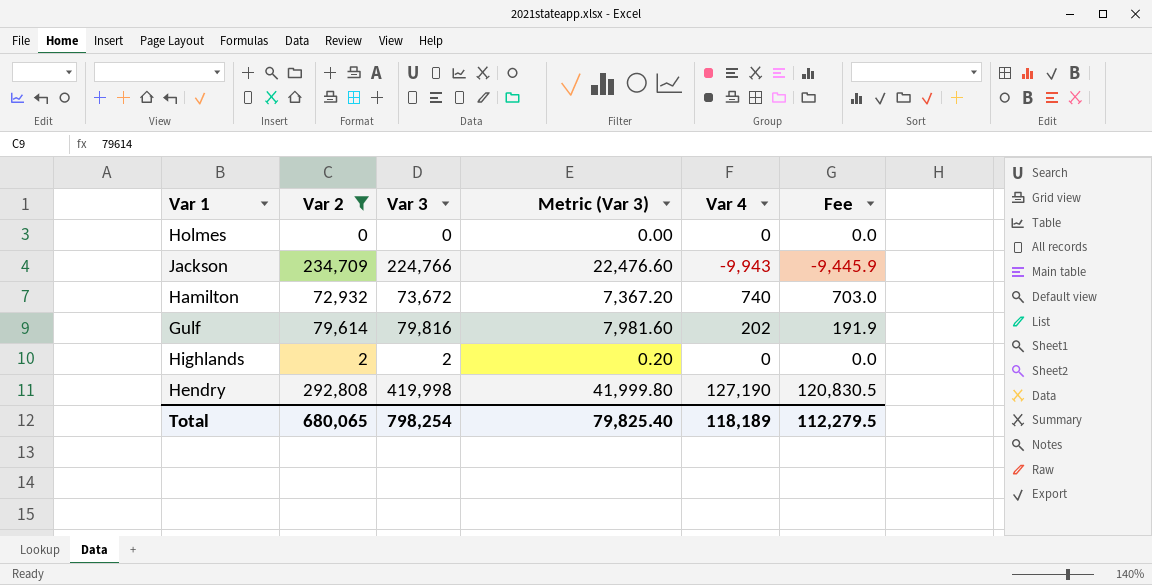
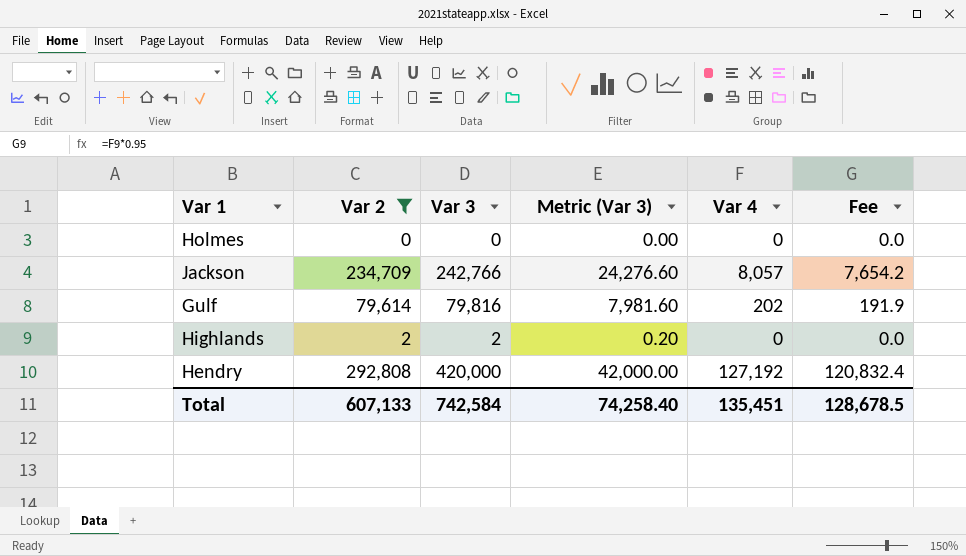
row Hamilton: 72,932 | 73,672 | 7,367.20 | 740 | 703.0 -> none
Jackson | Var 3: 224,766 -> 242,766
Jackson | Metric (Var 3): 22,476.60 -> 24,276.60
Jackson | Var 4: -9,943 -> 8,057
Jackson | Fee: -9,445.9 -> 7,654.2
Hendry | Var 3: 419,998 -> 420,000
Hendry | Metric (Var 3): 41,999.80 -> 42,000.00
Hendry | Var 4: 127,190 -> 127,192
Hendry | Fee: 120,830.5 -> 120,832.4
Total | Var 2: 680,065 -> 607,133
Total | Var 3: 798,254 -> 742,584
Total | Metric (Var 3): 79,825.40 -> 74,258.40
Total | Var 4: 118,189 -> 135,451
Total | Fee: 112,279.5 -> 128,678.5

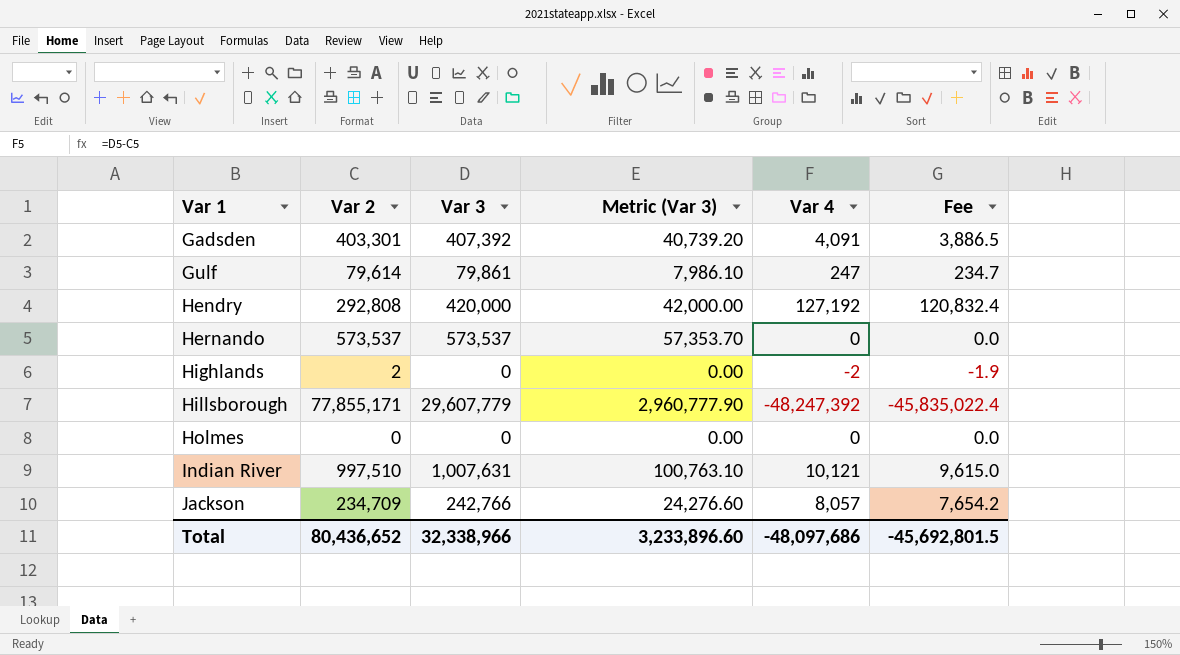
filter: Var 2 <= 292,808 -> none
row order: none -> Var 1 ascending
Gulf | Var 3: 79,816 -> 79,861
Gulf | Metric (Var 3): 7,981.60 -> 7,986.10
Gulf | Var 4: 202 -> 247
Gulf | Fee: 191.9 -> 234.7
Highlands | Var 3: 2 -> 0
Highlands | Metric (Var 3): 0.20 -> 0.00
Highlands | Var 4: 0 -> -2
Highlands | Fee: 0.0 -> -1.9
Total | Var 2: 607,133 -> 80,436,652
Total | Var 3: 742,584 -> 32,338,966
Total | Metric (Var 3): 74,258.40 -> 3,233,896.60
Total | Var 4: 135,451 -> -48,097,686
Total | Fee: 128,678.5 -> -45,692,801.5

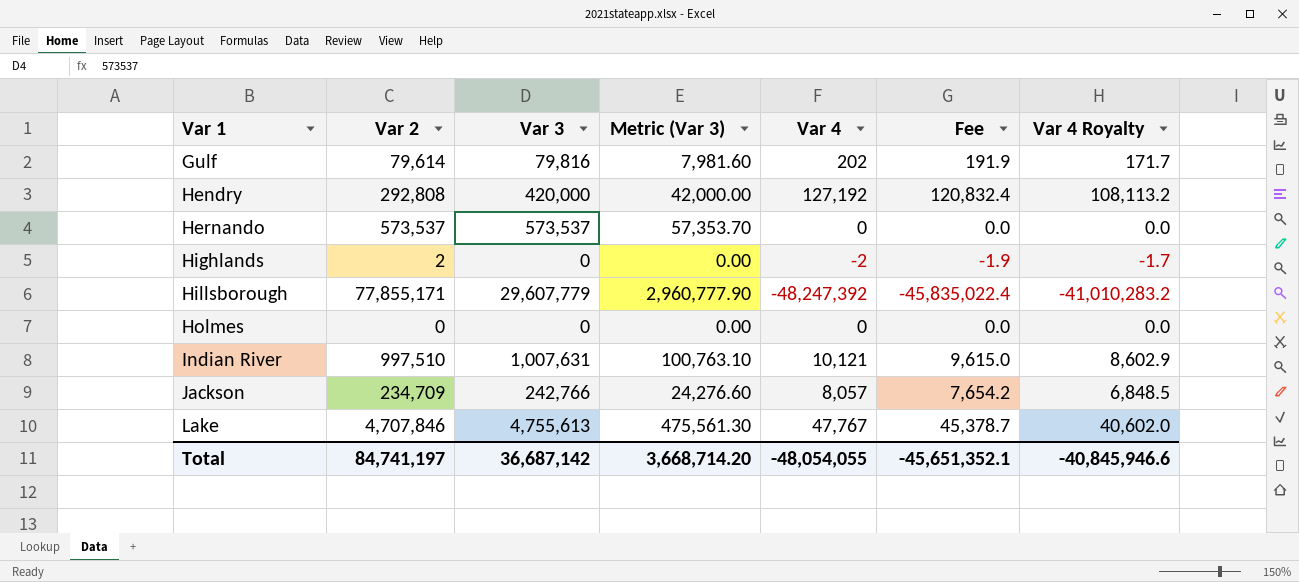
column Var 4 Royalty | formula: none -> [Var 4] * 0.85
row Gadsden: 403,301 | 407,392 | 40,739.20 | 4,091 | 3,886.5 -> none
Gulf | Var 3: 79,861 -> 79,816
Gulf | Metric (Var 3): 7,986.10 -> 7,981.60
Gulf | Var 4: 247 -> 202
Gulf | Fee: 234.7 -> 191.9
row Lake: none -> 4,707,846 | 4,755,613 | 475,561.30 | 47,767 | 45,378.7 | 40,602.0
Total | Var 2: 80,436,652 -> 84,741,197
Total | Var 3: 32,338,966 -> 36,687,142
Total | Metric (Var 3): 3,233,896.60 -> 3,668,714.20
Total | Var 4: -48,097,686 -> -48,054,055
Total | Fee: -45,692,801.5 -> -45,651,352.1

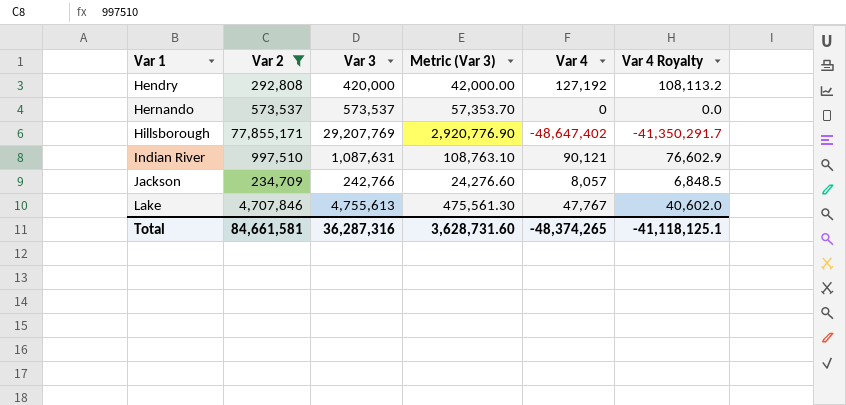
filter: none -> Var 2 >= 234,709
column Fee | formula: [Var 4] * 0.95 -> none
Hillsborough | Var 3: 29,607,779 -> 29,207,769
Hillsborough | Metric (Var 3): 2,960,777.90 -> 2,920,776.90
Hillsborough | Var 4: -48,247,392 -> -48,647,402
Hillsborough | Var 4 Royalty: -41,010,283.2 -> -41,350,291.7
Indian River | Var 3: 1,007,631 -> 1,087,631
Indian River | Metric (Var 3): 100,763.10 -> 108,763.10
Indian River | Var 4: 10,121 -> 90,121
Indian River | Var 4 Royalty: 8,602.9 -> 76,602.9
Total | Var 2: 84,741,197 -> 84,661,581
Total | Var 3: 36,687,142 -> 36,287,316
Total | Metric (Var 3): 3,668,714.20 -> 3,628,731.60
Total | Var 4: -48,054,055 -> -48,374,265
Total | Var 4 Royalty: -40,845,946.6 -> -41,118,125.1

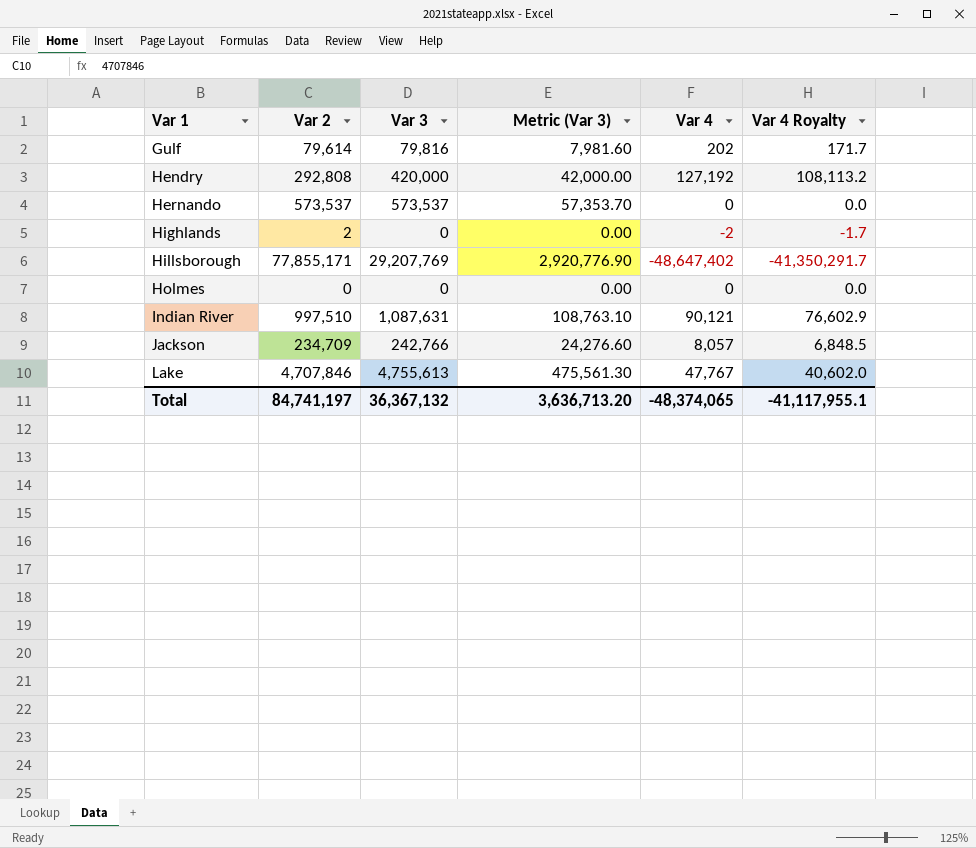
filter: Var 2 >= 234,709 -> none
Total | Var 2: 84,661,581 -> 84,741,197
Total | Var 3: 36,287,316 -> 36,367,132
Total | Metric (Var 3): 3,628,731.60 -> 3,636,713.20
Total | Var 4: -48,374,265 -> -48,374,065
Total | Var 4 Royalty: -41,118,125.1 -> -41,117,955.1

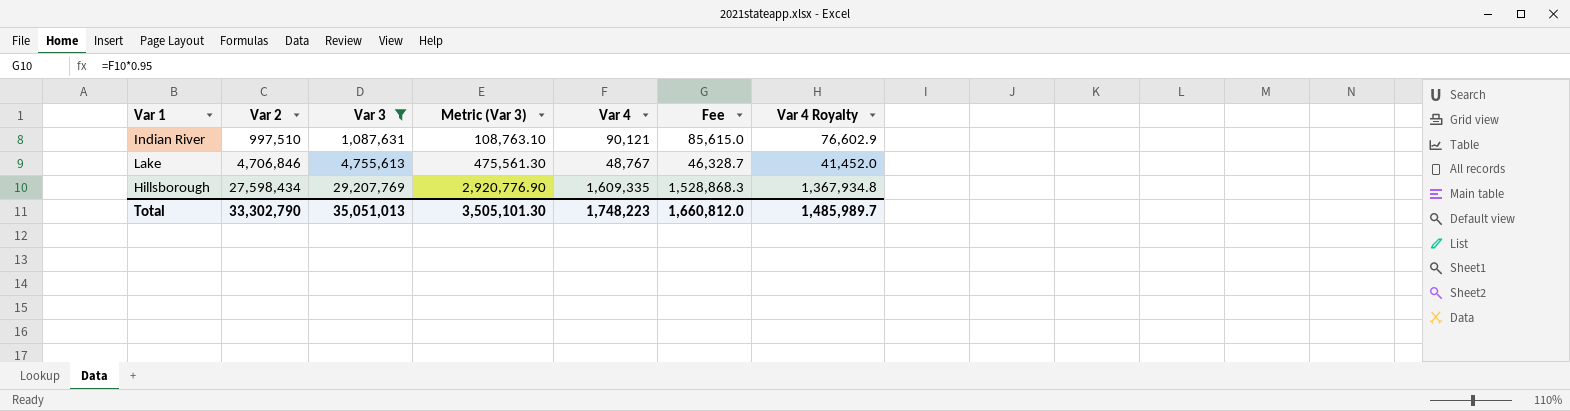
filter: none -> Var 3 >= 1,087,631
row order: Var 1 ascending -> Var 2 ascending
column Fee | formula: none -> [Var 4] * 0.95
Lake | Var 2: 4,707,846 -> 4,706,846
Lake | Var 4: 47,767 -> 48,767
Lake | Var 4 Royalty: 40,602.0 -> 41,452.0
Hillsborough | Var 2: 77,855,171 -> 27,598,434
Hillsborough | Var 4: -48,647,402 -> 1,609,335
Hillsborough | Var 4 Royalty: -41,350,291.7 -> 1,367,934.8
Total | Var 2: 84,741,197 -> 33,302,790
Total | Var 3: 36,367,132 -> 35,051,013
Total | Metric (Var 3): 3,636,713.20 -> 3,505,101.30
Total | Var 4: -48,374,065 -> 1,748,223
Total | Var 4 Royalty: -41,117,955.1 -> 1,485,989.7

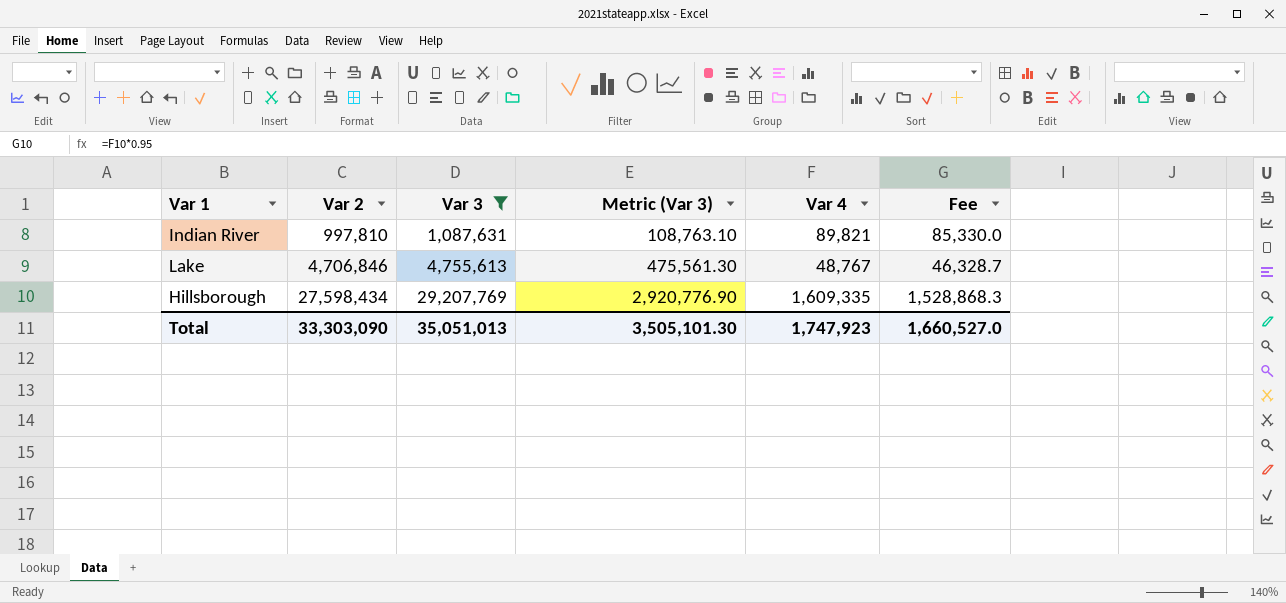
column Var 4 Royalty | formula: [Var 4] * 0.85 -> none
Indian River | Var 2: 997,510 -> 997,810
Indian River | Var 4: 90,121 -> 89,821
Indian River | Fee: 85,615.0 -> 85,330.0
Total | Var 2: 33,302,790 -> 33,303,090
Total | Var 4: 1,748,223 -> 1,747,923
Total | Fee: 1,660,812.0 -> 1,660,527.0

